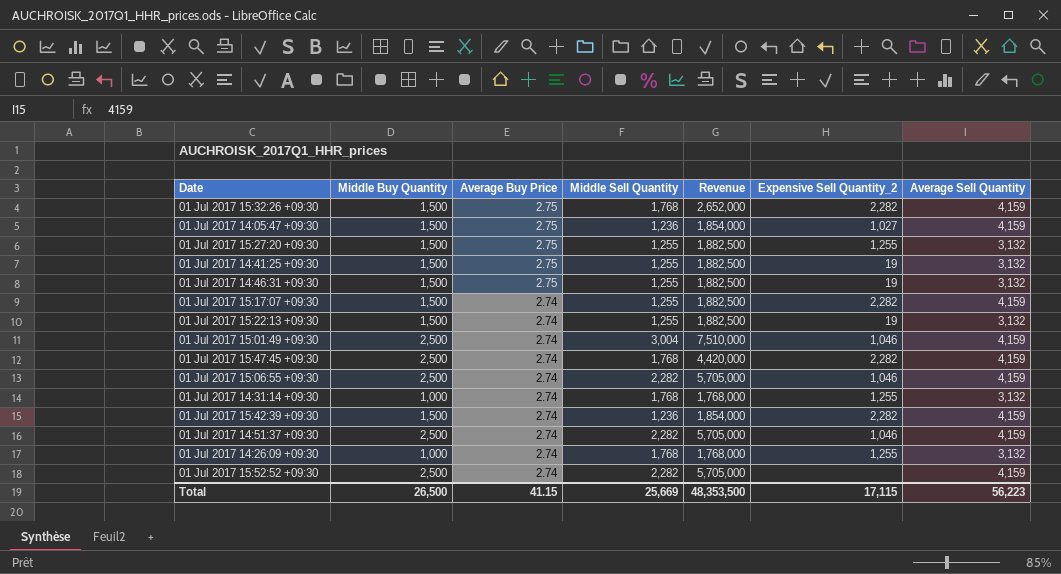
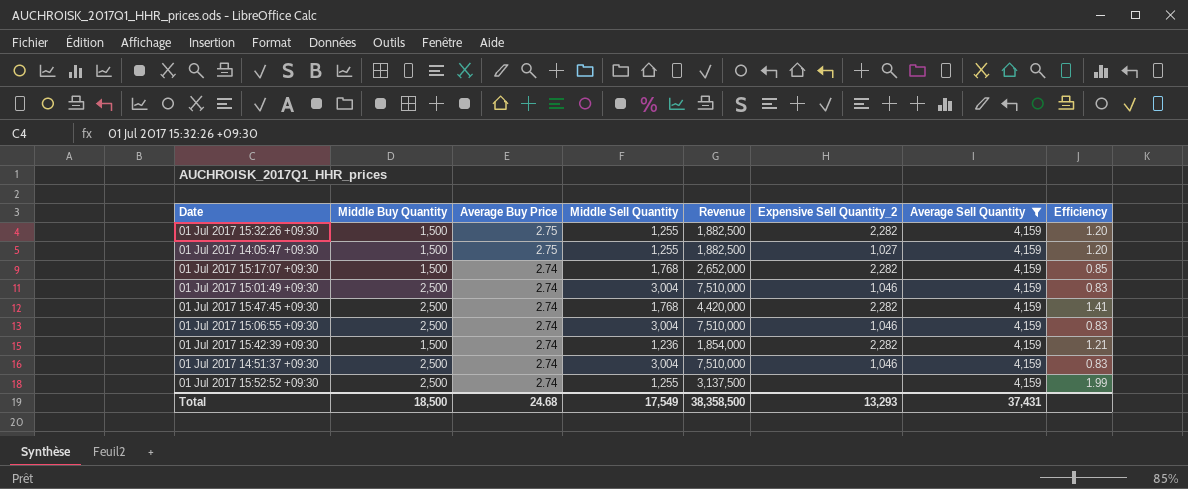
filter: none -> Average Sell Quantity = 4,159
column Efficiency | formula: none -> [Middle Buy Quantity] / [Middle Sell Quantity]
01 Jul 2017 15:32:26 +09:30 | Middle Sell Quantity: 1,768 -> 1,255
01 Jul 2017 15:32:26 +09:30 | Revenue: 2,652,000 -> 1,882,500
01 Jul 2017 14:05:47 +09:30 | Middle Sell Quantity: 1,236 -> 1,255
01 Jul 2017 14:05:47 +09:30 | Revenue: 1,854,000 -> 1,882,500
01 Jul 2017 15:17:07 +09:30 | Middle Sell Quantity: 1,255 -> 1,768
01 Jul 2017 15:17:07 +09:30 | Revenue: 1,882,500 -> 2,652,000
01 Jul 2017 15:06:55 +09:30 | Middle Sell Quantity: 2,282 -> 3,004
01 Jul 2017 15:06:55 +09:30 | Revenue: 5,705,000 -> 7,510,000
01 Jul 2017 14:51:37 +09:30 | Middle Sell Quantity: 2,282 -> 3,004
01 Jul 2017 14:51:37 +09:30 | Revenue: 5,705,000 -> 7,510,000
01 Jul 2017 15:52:52 +09:30 | Middle Sell Quantity: 2,282 -> 1,255
01 Jul 2017 15:52:52 +09:30 | Revenue: 5,705,000 -> 3,137,500
Total | Middle Buy Quantity: 26,500 -> 18,500
Total | Average Buy Price: 41.15 -> 24.68
Total | Middle Sell Quantity: 25,669 -> 17,549
Total | Revenue: 48,353,500 -> 38,358,500
Total | Expensive Sell Quantity_2: 17,115 -> 13,293
Total | Average Sell Quantity: 56,223 -> 37,431

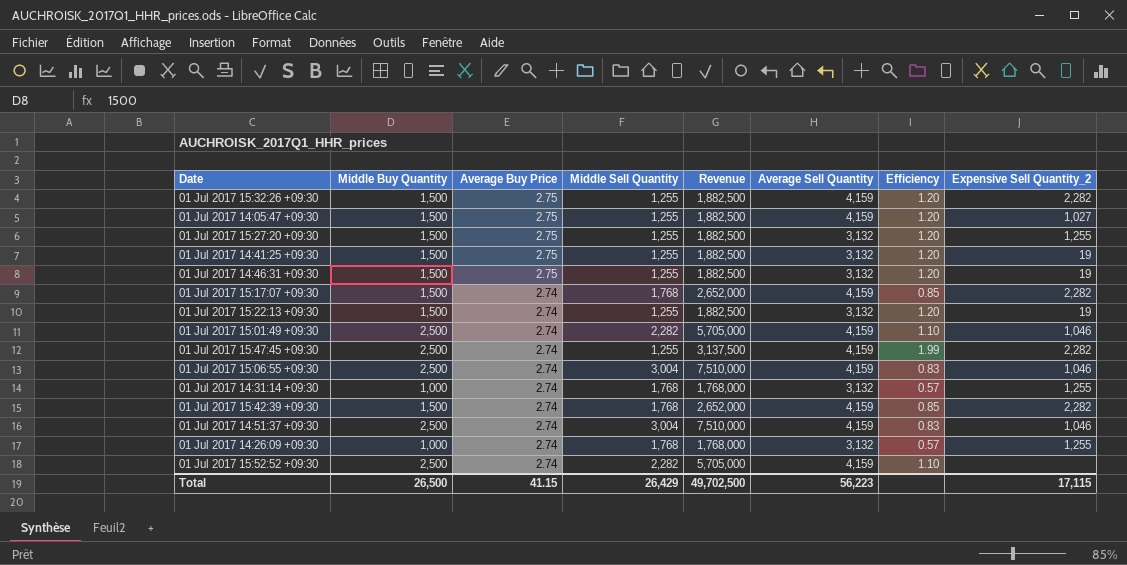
filter: Average Sell Quantity = 4,159 -> none
column Expensive Sell Quantity_2 | position: 6 -> 8
01 Jul 2017 15:01:49 +09:30 | Middle Sell Quantity: 3,004 -> 2,282
01 Jul 2017 15:01:49 +09:30 | Revenue: 7,510,000 -> 5,705,000
01 Jul 2017 15:01:49 +09:30 | Efficiency: 0.83 -> 1.10
01 Jul 2017 15:47:45 +09:30 | Middle Sell Quantity: 1,768 -> 1,255
01 Jul 2017 15:47:45 +09:30 | Revenue: 4,420,000 -> 3,137,500
01 Jul 2017 15:47:45 +09:30 | Efficiency: 1.41 -> 1.99
01 Jul 2017 15:42:39 +09:30 | Middle Sell Quantity: 1,236 -> 1,768
01 Jul 2017 15:42:39 +09:30 | Revenue: 1,854,000 -> 2,652,000
01 Jul 2017 15:42:39 +09:30 | Efficiency: 1.21 -> 0.85
01 Jul 2017 15:52:52 +09:30 | Middle Sell Quantity: 1,255 -> 2,282
01 Jul 2017 15:52:52 +09:30 | Revenue: 3,137,500 -> 5,705,000
01 Jul 2017 15:52:52 +09:30 | Efficiency: 1.99 -> 1.10
Total | Middle Buy Quantity: 18,500 -> 26,500
Total | Average Buy Price: 24.68 -> 41.15
Total | Middle Sell Quantity: 17,549 -> 26,429
Total | Revenue: 38,358,500 -> 49,702,500
Total | Average Sell Quantity: 37,431 -> 56,223
Total | Expensive Sell Quantity_2: 13,293 -> 17,115

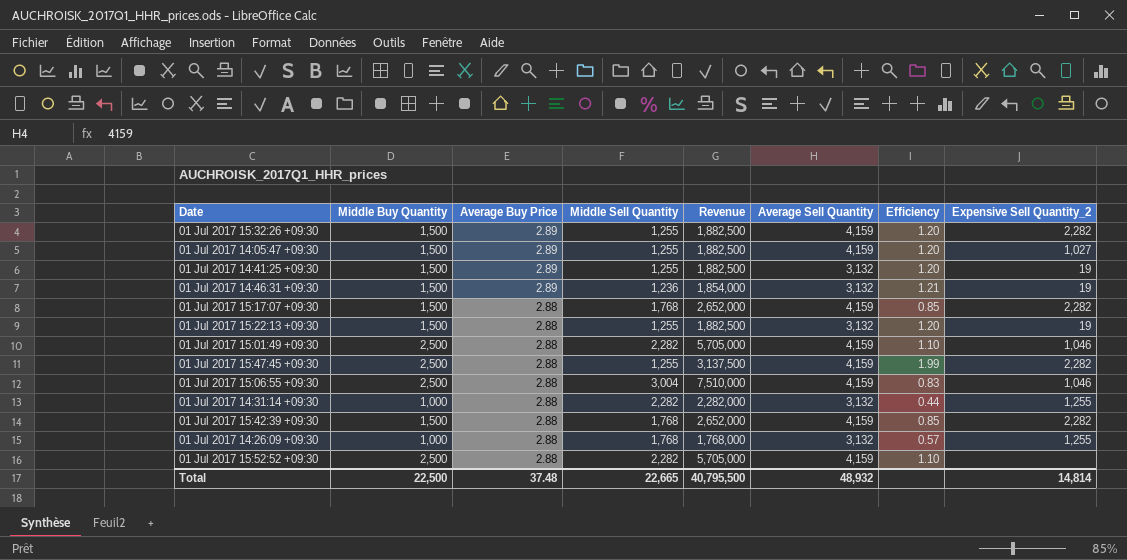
row 01 Jul 2017 15:27:20 +09:30: 1,500 | 2.75 | 1,255 | 1,882,500 | 3,132 | 1.20 | 1,255 -> none
row 01 Jul 2017 14:51:37 +09:30: 2,500 | 2.74 | 3,004 | 7,510,000 | 4,159 | 0.83 | 1,046 -> none
01 Jul 2017 15:32:26 +09:30 | Average Buy Price: 2.75 -> 2.89
01 Jul 2017 14:05:47 +09:30 | Average Buy Price: 2.75 -> 2.89
01 Jul 2017 14:41:25 +09:30 | Average Buy Price: 2.75 -> 2.89
01 Jul 2017 14:46:31 +09:30 | Average Buy Price: 2.75 -> 2.89
01 Jul 2017 14:46:31 +09:30 | Middle Sell Quantity: 1,255 -> 1,236
01 Jul 2017 14:46:31 +09:30 | Revenue: 1,882,500 -> 1,854,000
01 Jul 2017 14:46:31 +09:30 | Efficiency: 1.20 -> 1.21
01 Jul 2017 15:17:07 +09:30 | Average Buy Price: 2.74 -> 2.88
01 Jul 2017 15:22:13 +09:30 | Average Buy Price: 2.74 -> 2.88
01 Jul 2017 15:01:49 +09:30 | Average Buy Price: 2.74 -> 2.88
01 Jul 2017 15:47:45 +09:30 | Average Buy Price: 2.74 -> 2.88
01 Jul 2017 15:06:55 +09:30 | Average Buy Price: 2.74 -> 2.88
01 Jul 2017 14:31:14 +09:30 | Average Buy Price: 2.74 -> 2.88
01 Jul 2017 14:31:14 +09:30 | Middle Sell Quantity: 1,768 -> 2,282
01 Jul 2017 14:31:14 +09:30 | Revenue: 1,768,000 -> 2,282,000
01 Jul 2017 14:31:14 +09:30 | Efficiency: 0.57 -> 0.44
01 Jul 2017 15:42:39 +09:30 | Average Buy Price: 2.74 -> 2.88
01 Jul 2017 14:26:09 +09:30 | Average Buy Price: 2.74 -> 2.88
01 Jul 2017 15:52:52 +09:30 | Average Buy Price: 2.74 -> 2.88
Total | Middle Buy Quantity: 26,500 -> 22,500
Total | Average Buy Price: 41.15 -> 37.48
Total | Middle Sell Quantity: 26,429 -> 22,665
Total | Revenue: 49,702,500 -> 40,795,500
Total | Average Sell Quantity: 56,223 -> 48,932
Total | Expensive Sell Quantity_2: 17,115 -> 14,814

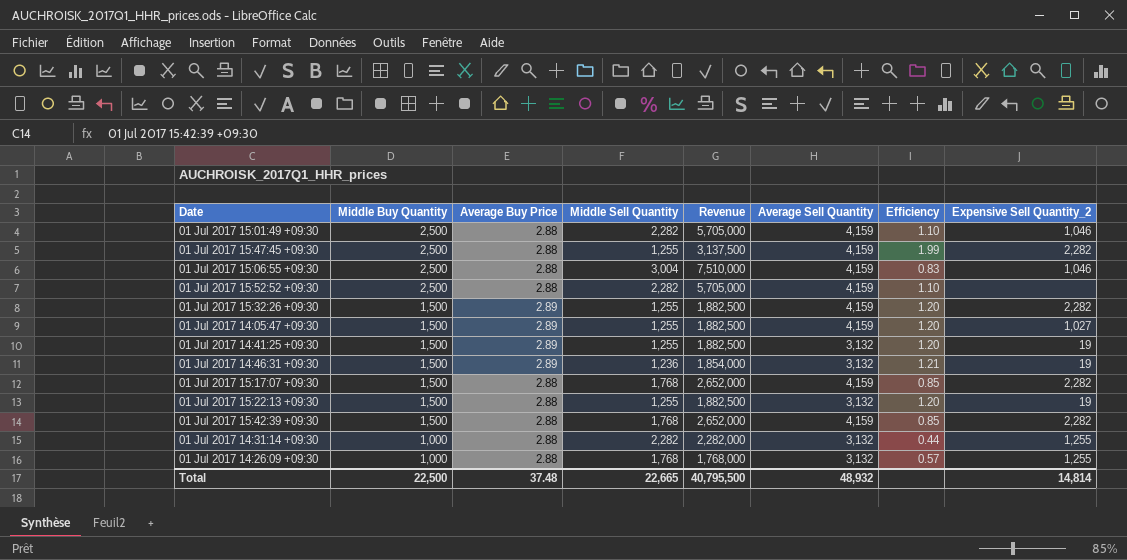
row order: Average Buy Price descending -> Middle Buy Quantity descending

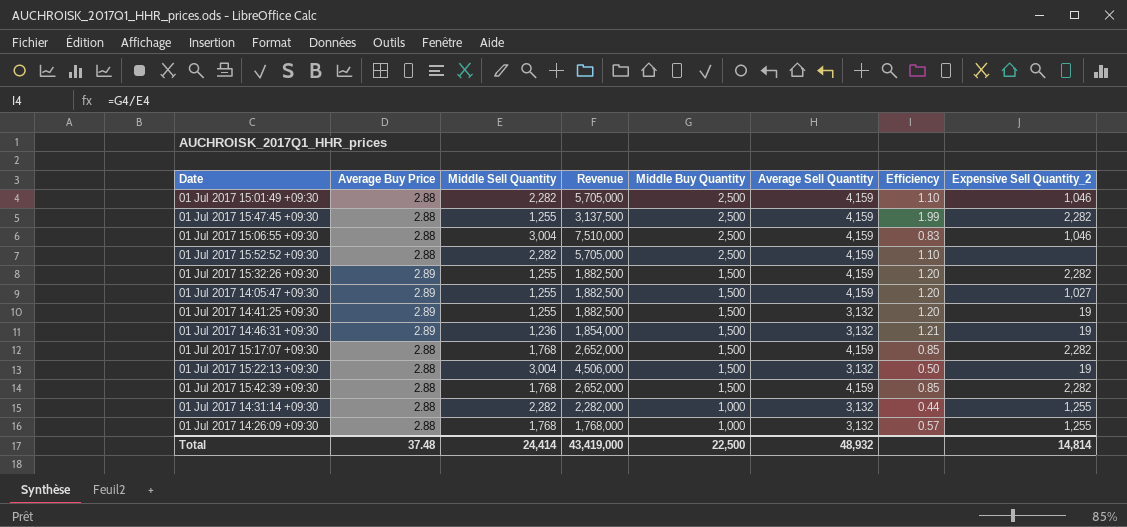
column Middle Buy Quantity | position: 2 -> 5
01 Jul 2017 15:22:13 +09:30 | Middle Sell Quantity: 1,255 -> 3,004
01 Jul 2017 15:22:13 +09:30 | Revenue: 1,882,500 -> 4,506,000
01 Jul 2017 15:22:13 +09:30 | Efficiency: 1.20 -> 0.50
Total | Middle Sell Quantity: 22,665 -> 24,414
Total | Revenue: 40,795,500 -> 43,419,000

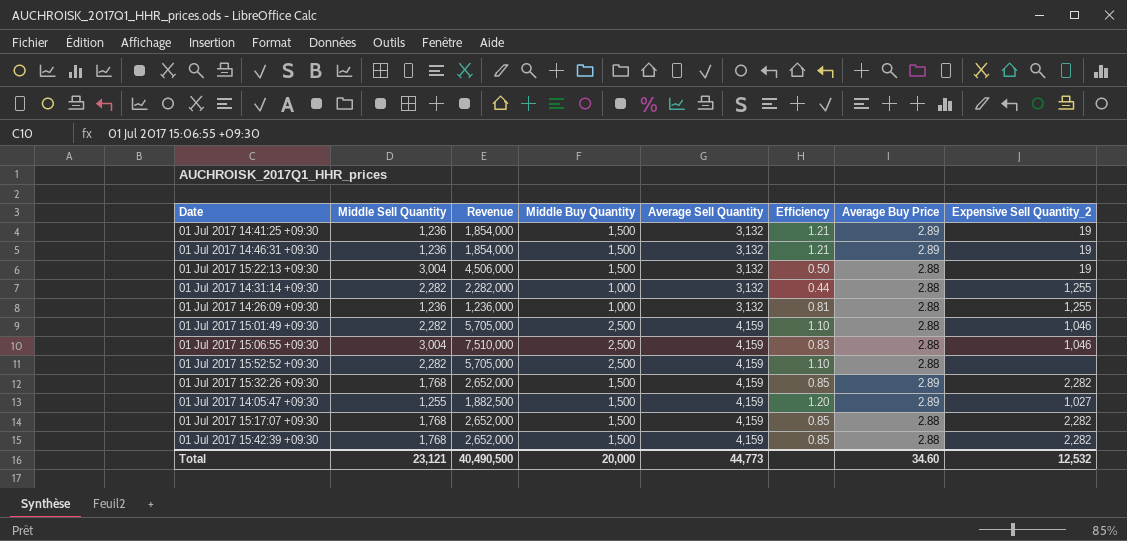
row order: Middle Buy Quantity descending -> Average Sell Quantity ascending
column Average Buy Price | position: 2 -> 7
row 01 Jul 2017 15:47:45 +09:30: 2.88 | 1,255 | 3,137,500 | 2,500 | 4,159 | 1.99 | 2,282 -> none
01 Jul 2017 14:41:25 +09:30 | Middle Sell Quantity: 1,255 -> 1,236
01 Jul 2017 14:41:25 +09:30 | Revenue: 1,882,500 -> 1,854,000
01 Jul 2017 14:41:25 +09:30 | Efficiency: 1.20 -> 1.21
01 Jul 2017 14:26:09 +09:30 | Middle Sell Quantity: 1,768 -> 1,236
01 Jul 2017 14:26:09 +09:30 | Revenue: 1,768,000 -> 1,236,000
01 Jul 2017 14:26:09 +09:30 | Efficiency: 0.57 -> 0.81
01 Jul 2017 15:32:26 +09:30 | Middle Sell Quantity: 1,255 -> 1,768
01 Jul 2017 15:32:26 +09:30 | Revenue: 1,882,500 -> 2,652,000
01 Jul 2017 15:32:26 +09:30 | Efficiency: 1.20 -> 0.85
Total | Middle Sell Quantity: 24,414 -> 23,121
Total | Revenue: 43,419,000 -> 40,490,500
Total | Middle Buy Quantity: 22,500 -> 20,000
Total | Average Sell Quantity: 48,932 -> 44,773
Total | Average Buy Price: 37.48 -> 34.60
Total | Expensive Sell Quantity_2: 14,814 -> 12,532

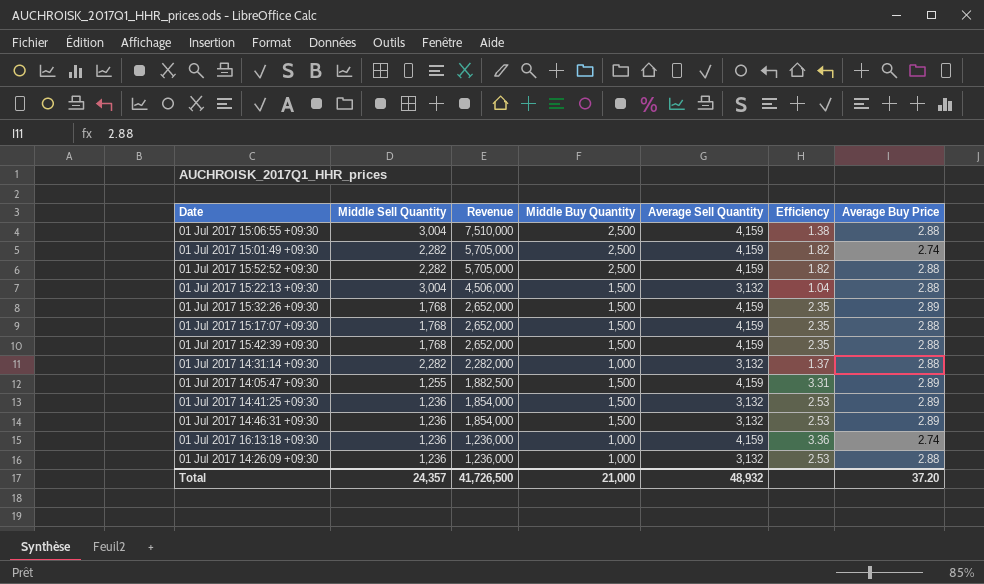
row order: Average Sell Quantity ascending -> Revenue descending
column Expensive Sell Quantity_2 | position: 8 -> none
column Efficiency | formula: [Middle Buy Quantity] / [Middle Sell Quantity] -> [Average Sell Quantity] / [Middle Sell Quantity]
01 Jul 2017 15:01:49 +09:30 | Average Buy Price: 2.88 -> 2.74
row 01 Jul 2017 16:13:18 +09:30: none -> 1,236 | 1,236,000 | 1,000 | 4,159 | 3.36 | 2.74
Total | Middle Sell Quantity: 23,121 -> 24,357
Total | Revenue: 40,490,500 -> 41,726,500
Total | Middle Buy Quantity: 20,000 -> 21,000
Total | Average Sell Quantity: 44,773 -> 48,932
Total | Average Buy Price: 34.60 -> 37.20

